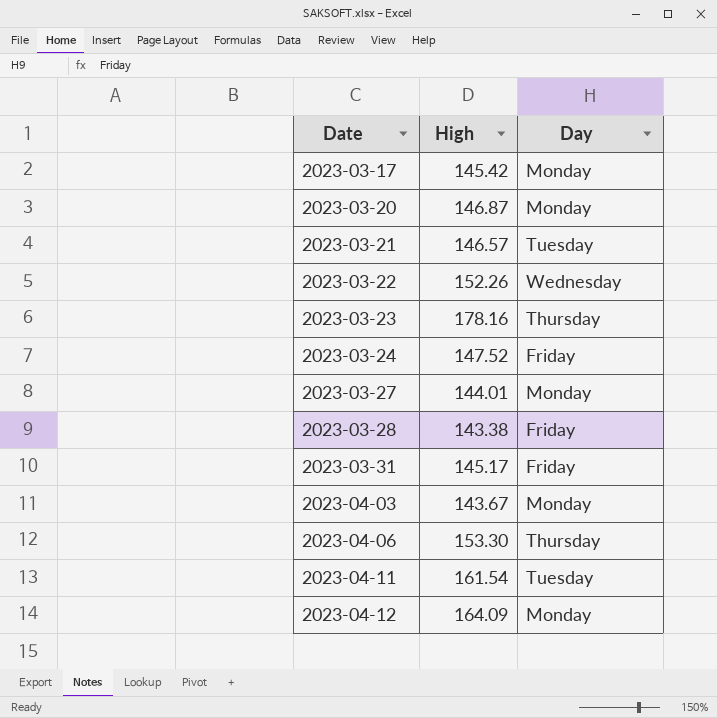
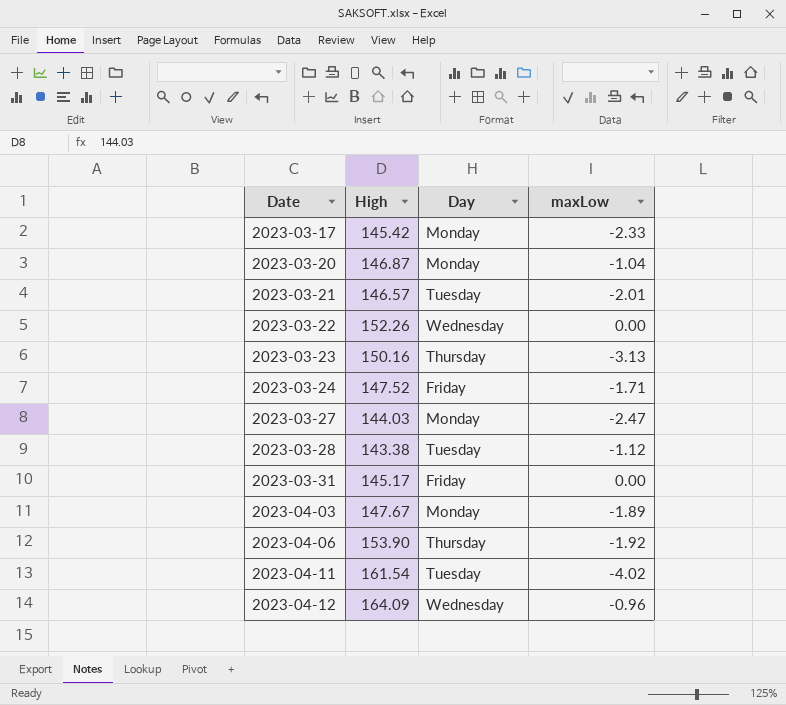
column maxLow | position: none -> 4
2023-03-23 | High: 178.16 -> 150.16
2023-03-27 | High: 144.01 -> 144.03
2023-03-28 | Day: Friday -> Tuesday
2023-04-03 | High: 143.67 -> 147.67
2023-04-06 | High: 153.30 -> 153.90
2023-04-12 | Day: Monday -> Wednesday

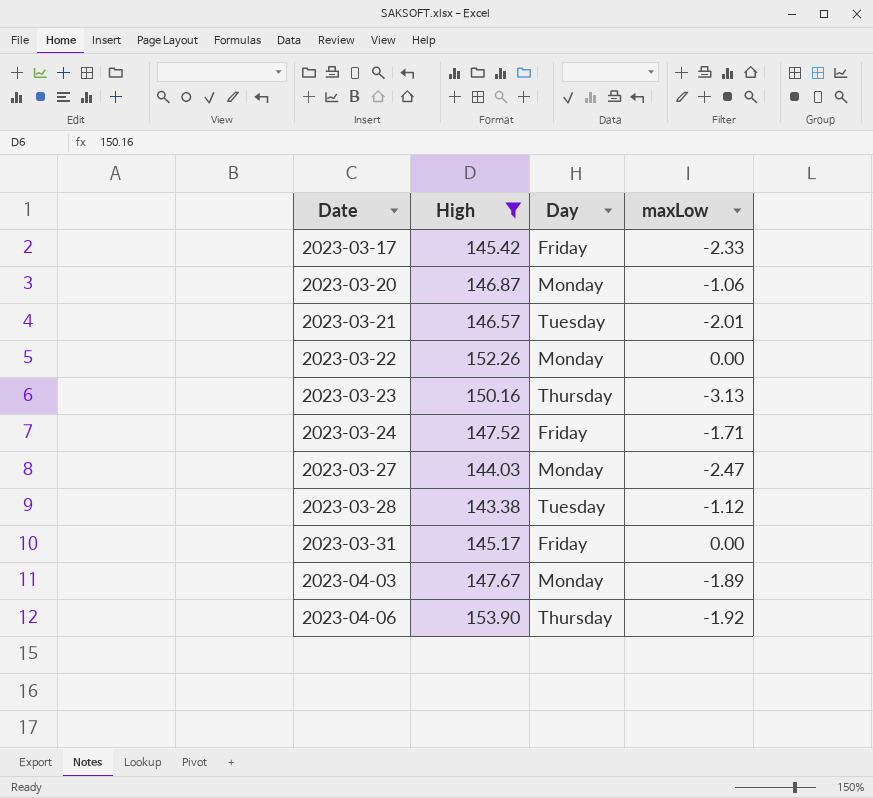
filter: none -> High <= 153.90
2023-03-17 | Day: Monday -> Friday
2023-03-20 | maxLow: -1.04 -> -1.06
2023-03-22 | Day: Wednesday -> Monday

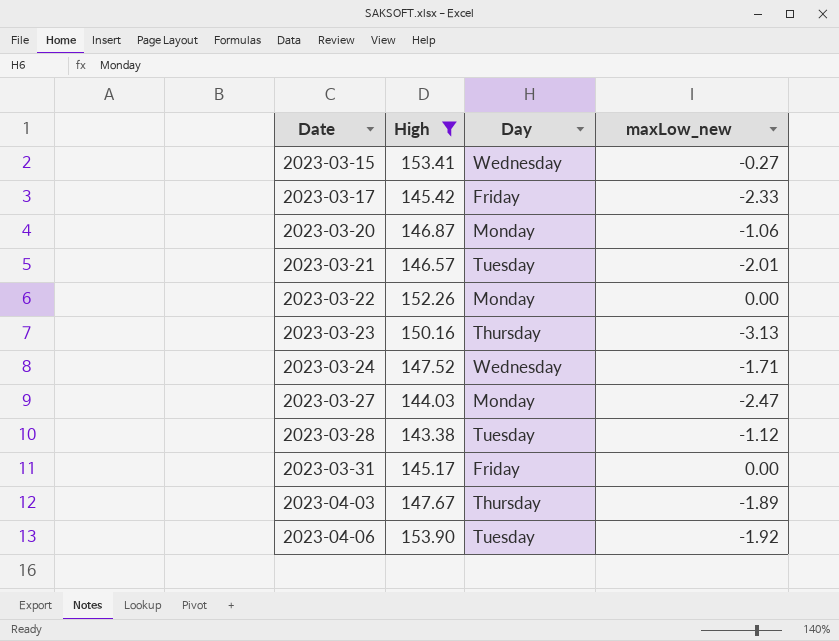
column name: maxLow -> maxLow_new
row 2023-03-15: none -> 153.41 | Wednesday | -0.27
2023-03-24 | Day: Friday -> Wednesday
2023-04-03 | Day: Monday -> Thursday
2023-04-06 | Day: Thursday -> Tuesday

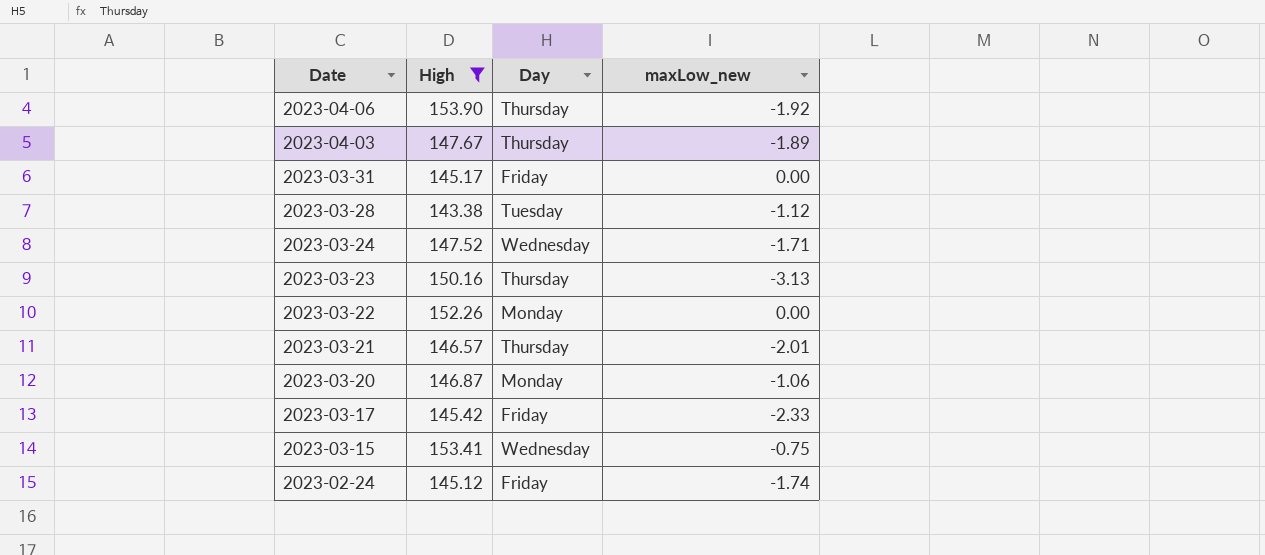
row order: Date ascending -> Date descending
row 2023-03-27: 144.03 | Monday | -2.47 -> none
2023-04-06 | Day: Tuesday -> Thursday
2023-03-21 | Day: Tuesday -> Thursday
2023-03-15 | maxLow_new: -0.27 -> -0.75
row 2023-02-24: none -> 145.12 | Friday | -1.74

